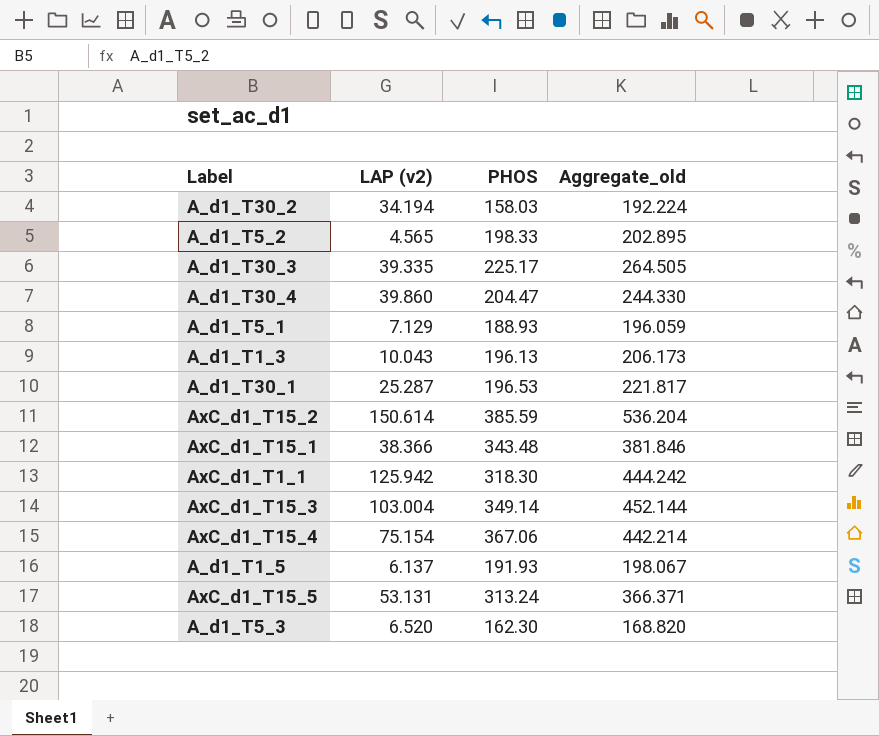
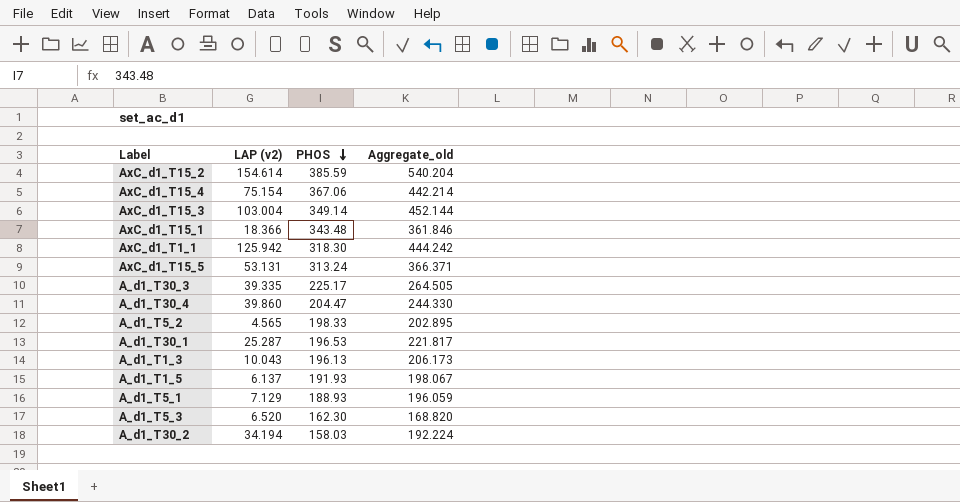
row order: none -> PHOS descending
AxC_d1_T15_2 | LAP (v2): 150.614 -> 154.614
AxC_d1_T15_2 | Aggregate_old: 536.204 -> 540.204
AxC_d1_T15_1 | LAP (v2): 38.366 -> 18.366
AxC_d1_T15_1 | Aggregate_old: 381.846 -> 361.846

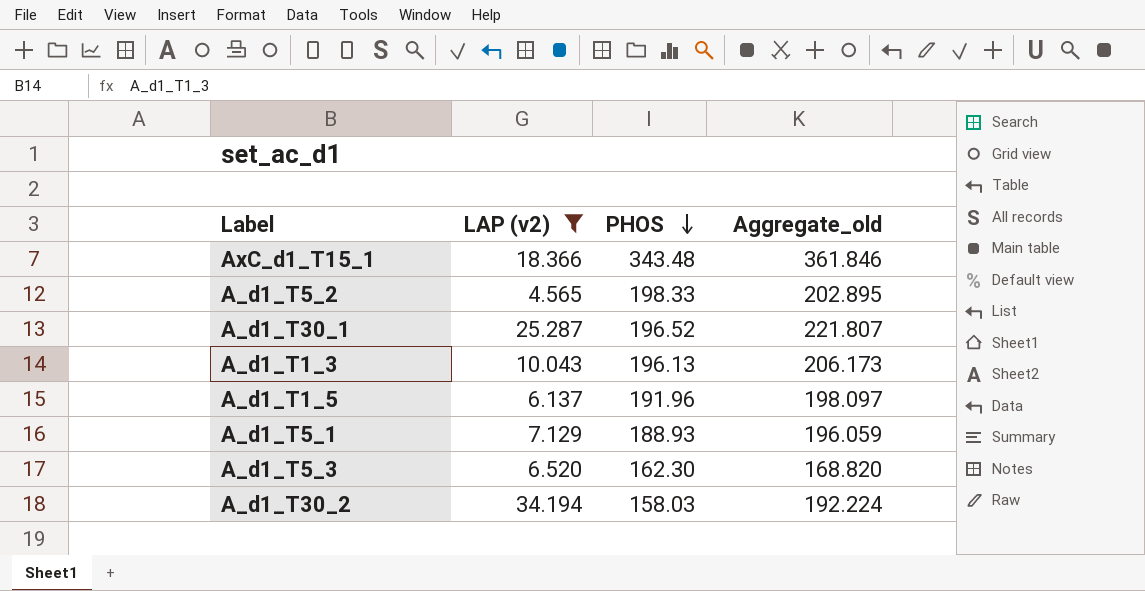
filter: none -> LAP (v2) <= 34.194
A_d1_T30_1 | PHOS: 196.53 -> 196.52
A_d1_T30_1 | Aggregate_old: 221.817 -> 221.807
A_d1_T1_5 | PHOS: 191.93 -> 191.96
A_d1_T1_5 | Aggregate_old: 198.067 -> 198.097

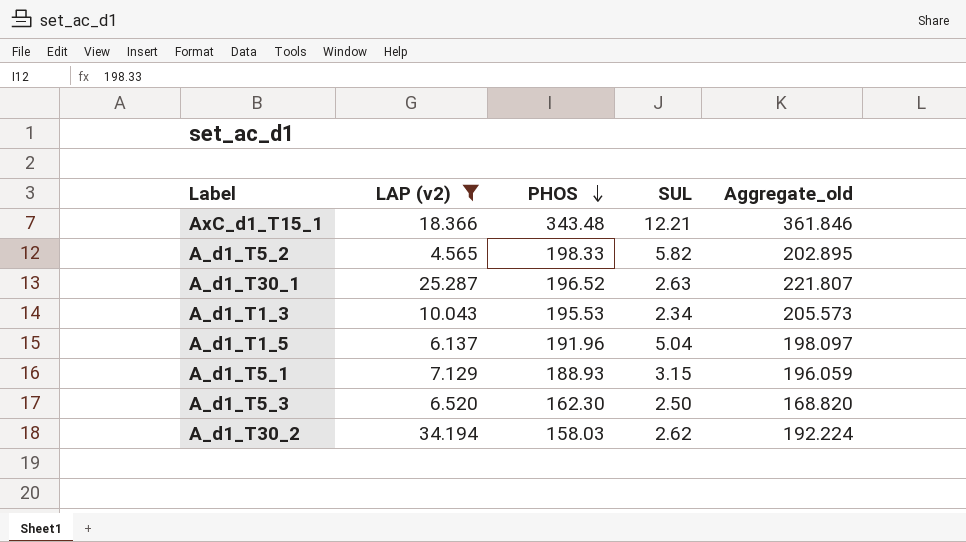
column SUL | position: none -> 4
A_d1_T1_3 | PHOS: 196.13 -> 195.53
A_d1_T1_3 | Aggregate_old: 206.173 -> 205.573

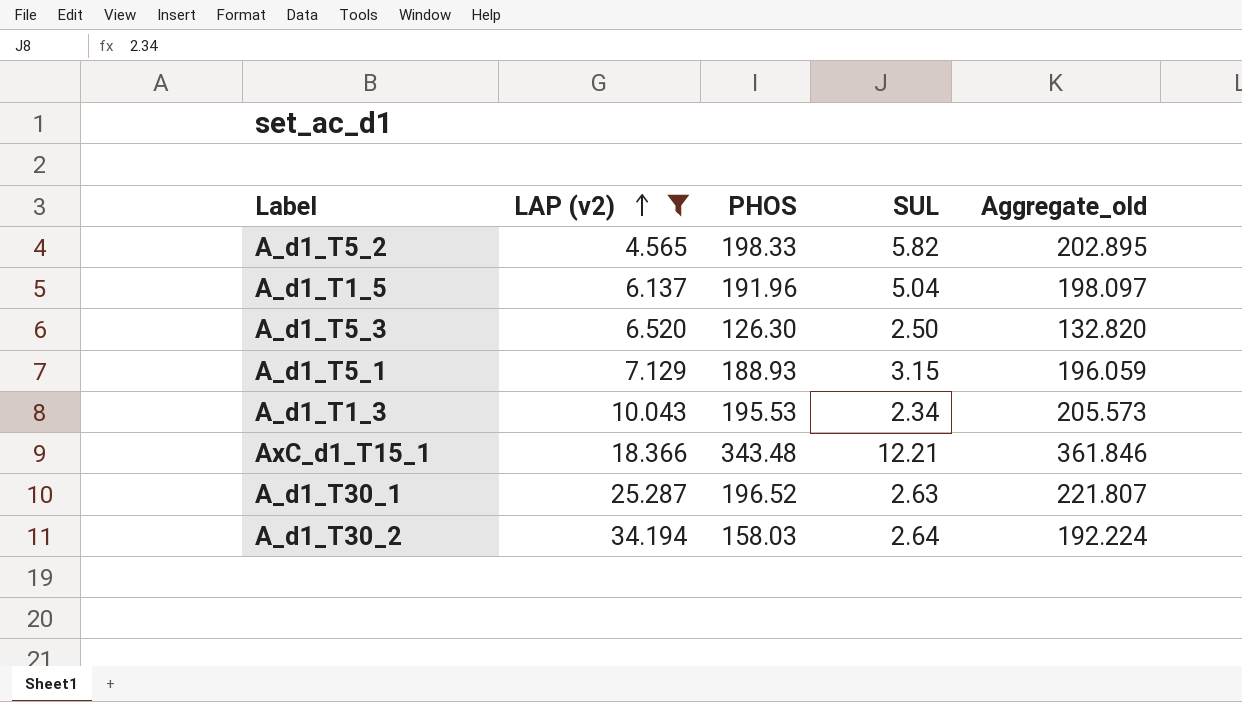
row order: PHOS descending -> LAP (v2) ascending
A_d1_T5_3 | PHOS: 162.30 -> 126.30
A_d1_T5_3 | Aggregate_old: 168.820 -> 132.820
A_d1_T30_2 | SUL: 2.62 -> 2.64

